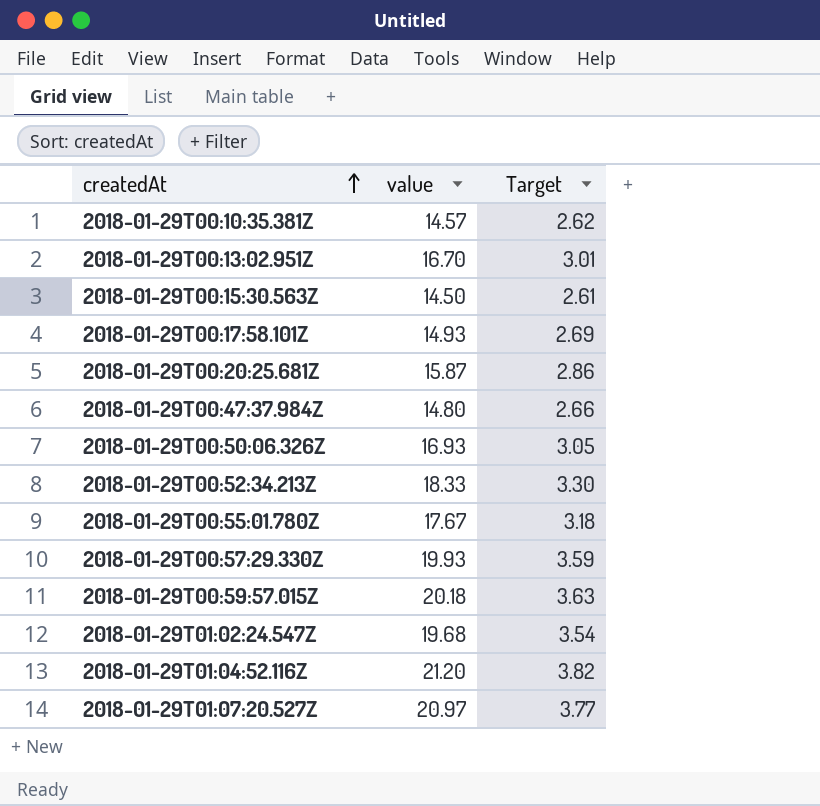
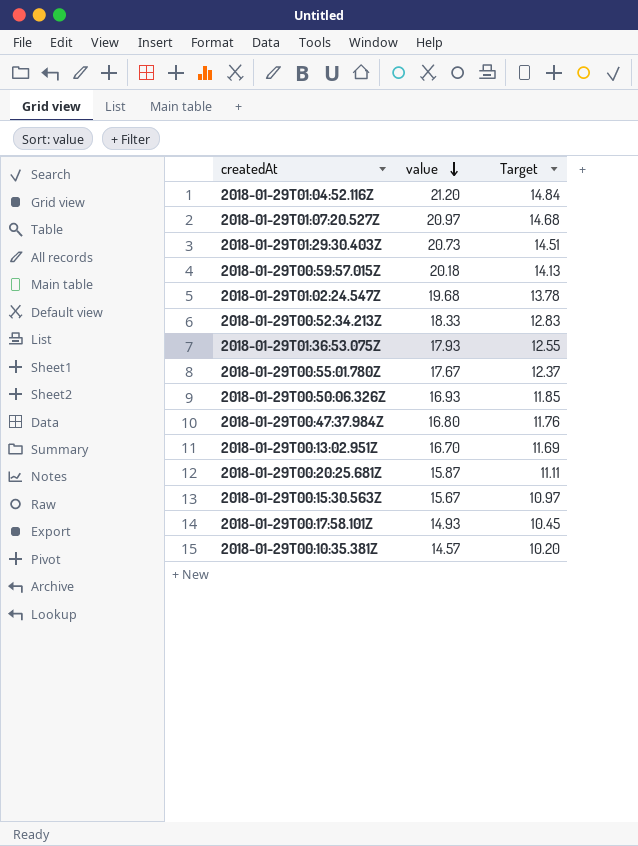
row order: createdAt ascending -> value descending
column Target | formula: [value] * 0.18 -> [value] * 0.7
row 2018-01-29T00:57:29.330Z: 19.93 | 3.59 -> none
row 2018-01-29T01:29:30.403Z: none -> 20.73 | 14.51
row 2018-01-29T01:36:53.075Z: none -> 17.93 | 12.55
2018-01-29T00:47:37.984Z | value: 14.80 -> 16.80
2018-01-29T00:15:30.563Z | value: 14.50 -> 15.67

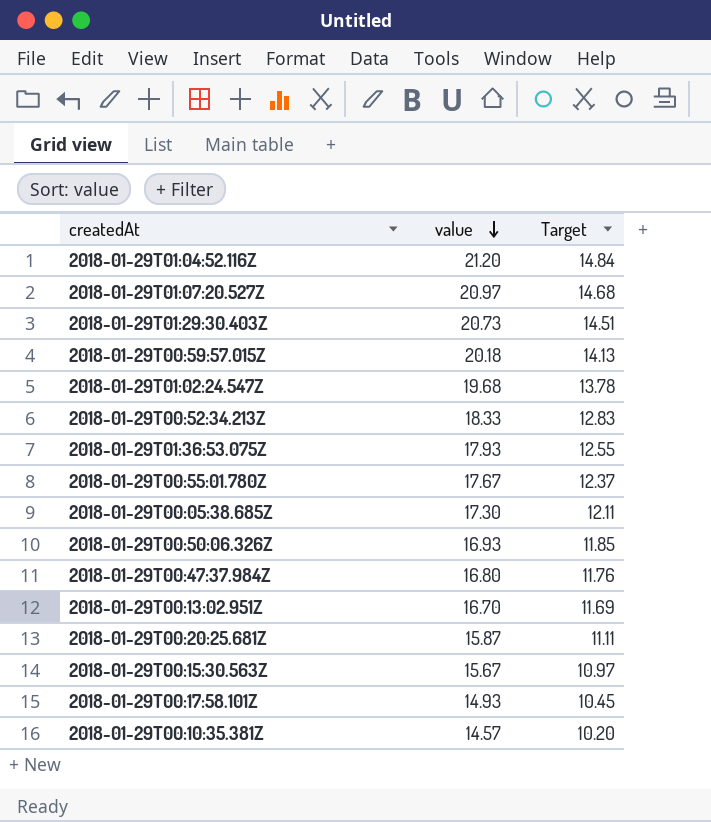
row 2018-01-29T00:05:38.685Z: none -> 17.30 | 12.11

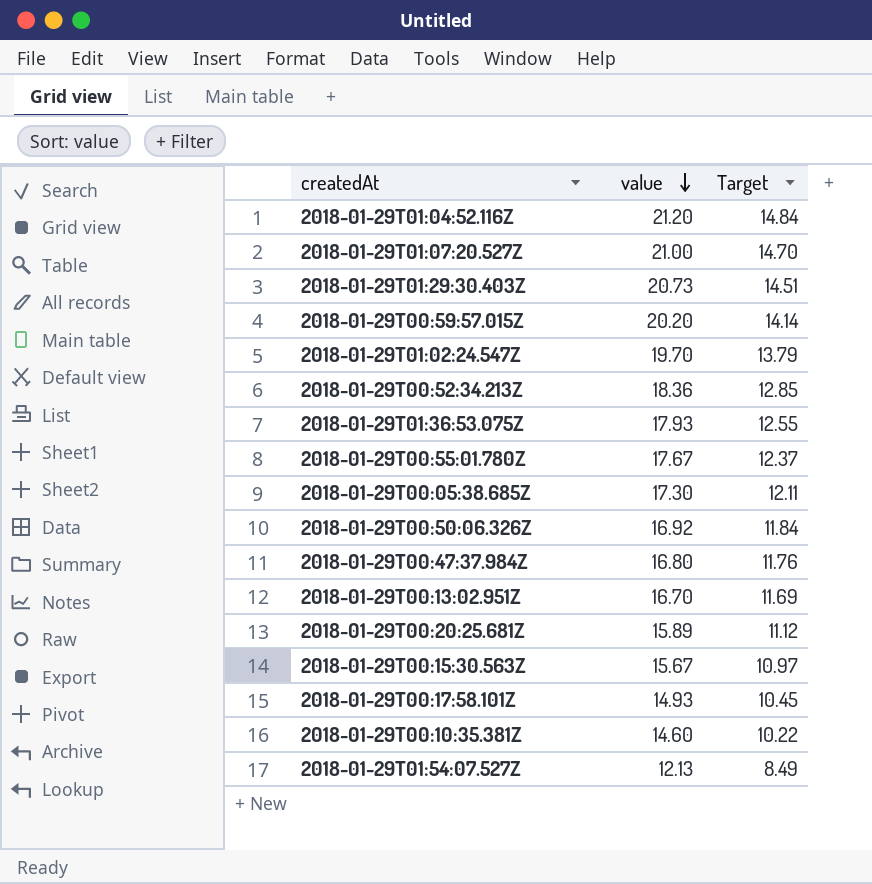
2018-01-29T01:07:20.527Z | value: 20.97 -> 21.00
2018-01-29T01:07:20.527Z | Target: 14.68 -> 14.70
2018-01-29T00:59:57.015Z | value: 20.18 -> 20.20
2018-01-29T00:59:57.015Z | Target: 14.13 -> 14.14
2018-01-29T01:02:24.547Z | value: 19.68 -> 19.70
2018-01-29T01:02:24.547Z | Target: 13.78 -> 13.79
2018-01-29T00:52:34.213Z | value: 18.33 -> 18.36
2018-01-29T00:52:34.213Z | Target: 12.83 -> 12.85
2018-01-29T00:50:06.326Z | value: 16.93 -> 16.92
2018-01-29T00:50:06.326Z | Target: 11.85 -> 11.84
2018-01-29T00:20:25.681Z | value: 15.87 -> 15.89
2018-01-29T00:20:25.681Z | Target: 11.11 -> 11.12
2018-01-29T00:10:35.381Z | value: 14.57 -> 14.60
2018-01-29T00:10:35.381Z | Target: 10.20 -> 10.22
row 2018-01-29T01:54:07.527Z: none -> 12.13 | 8.49

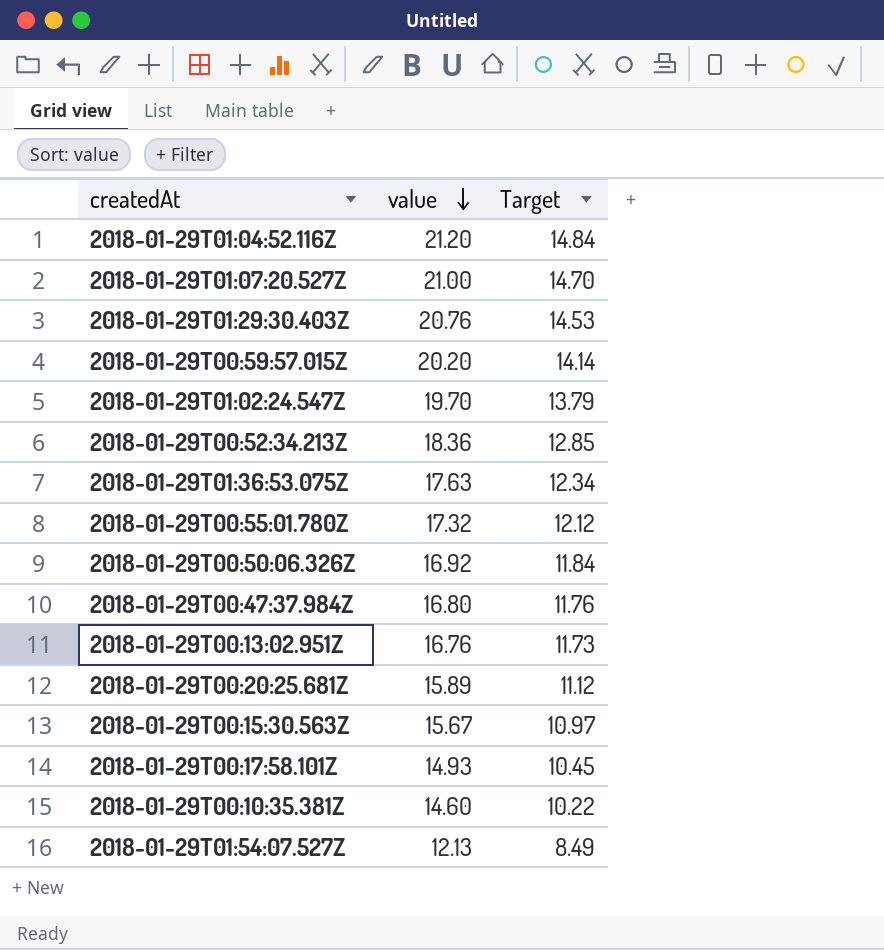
row 2018-01-29T00:05:38.685Z: 17.30 | 12.11 -> none
2018-01-29T01:29:30.403Z | value: 20.73 -> 20.76
2018-01-29T01:29:30.403Z | Target: 14.51 -> 14.53
2018-01-29T01:36:53.075Z | value: 17.93 -> 17.63
2018-01-29T01:36:53.075Z | Target: 12.55 -> 12.34
2018-01-29T00:55:01.780Z | value: 17.67 -> 17.32
2018-01-29T00:55:01.780Z | Target: 12.37 -> 12.12
2018-01-29T00:13:02.951Z | value: 16.70 -> 16.76
2018-01-29T00:13:02.951Z | Target: 11.69 -> 11.73

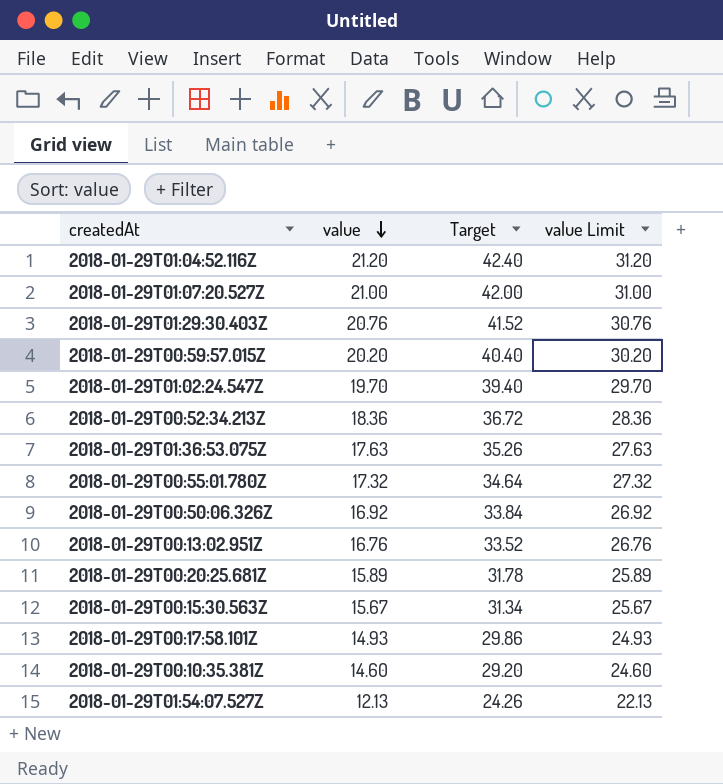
column Target | formula: [value] * 0.7 -> [value] * 2
column value Limit | formula: none -> [value] + 10
row 2018-01-29T00:47:37.984Z: 16.80 | 11.76 -> none

